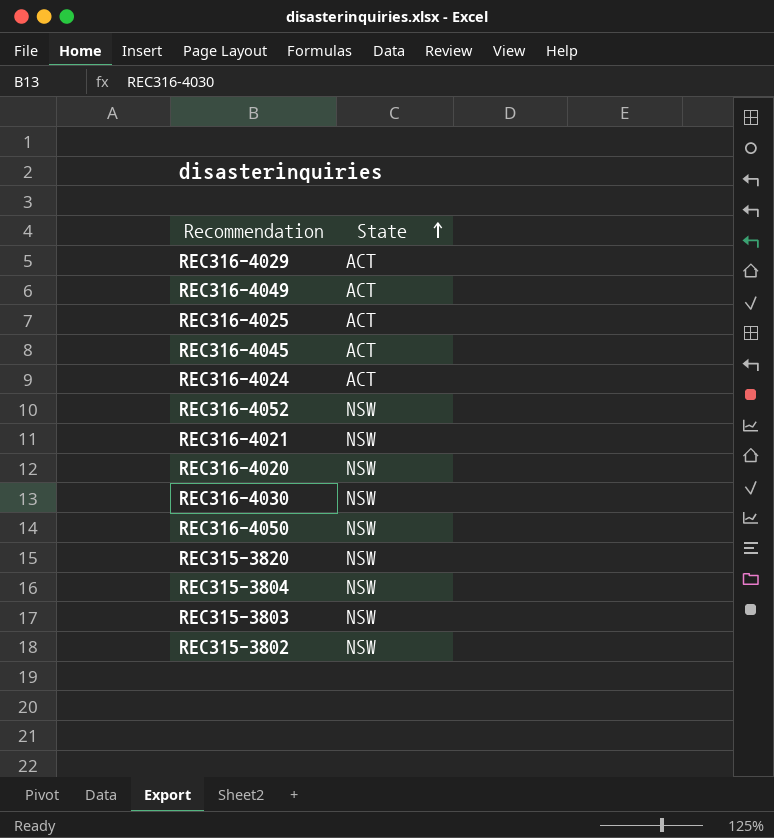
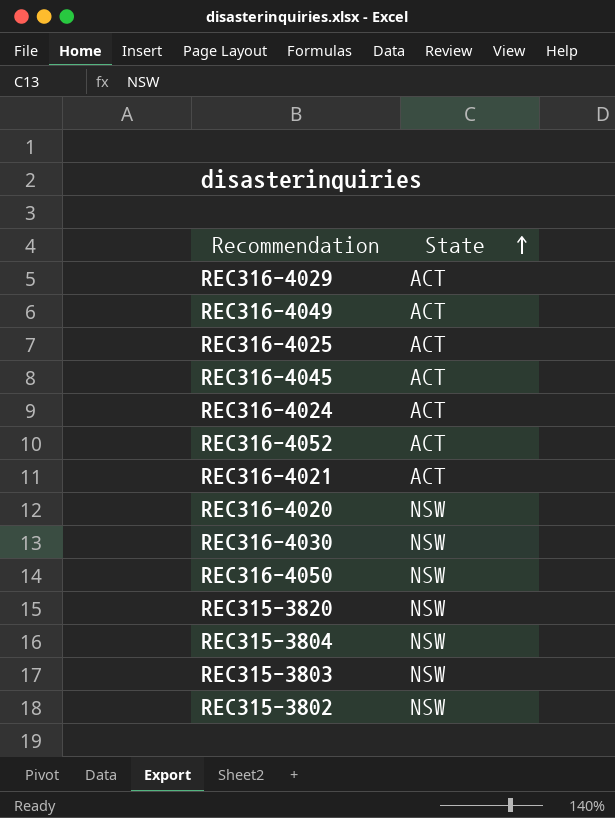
REC316-4052 | State: NSW -> ACT
REC316-4021 | State: NSW -> ACT

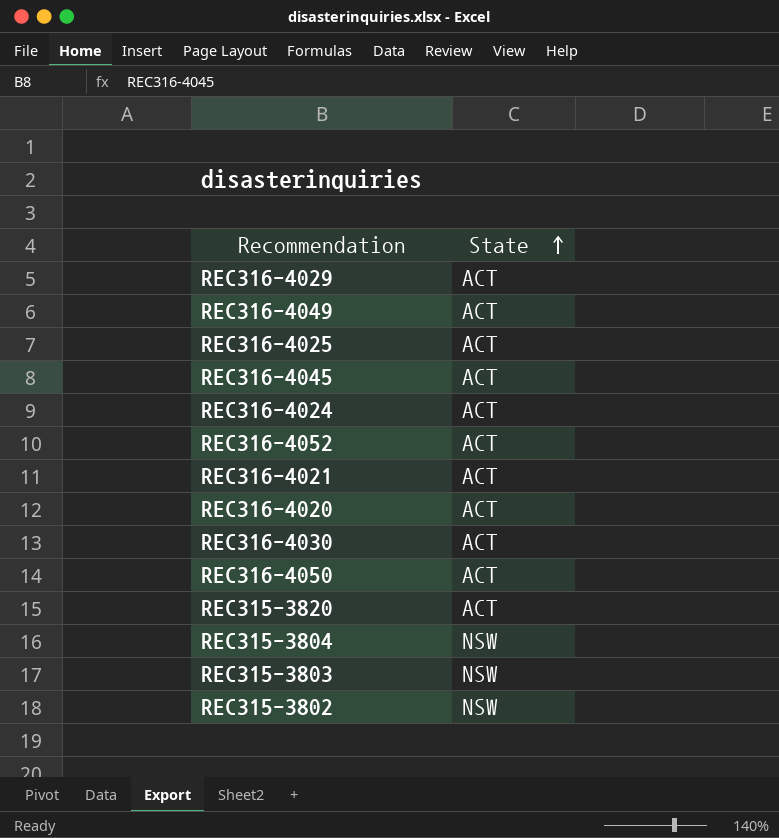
REC316-4020 | State: NSW -> ACT
REC316-4030 | State: NSW -> ACT
REC316-4050 | State: NSW -> ACT
REC315-3820 | State: NSW -> ACT

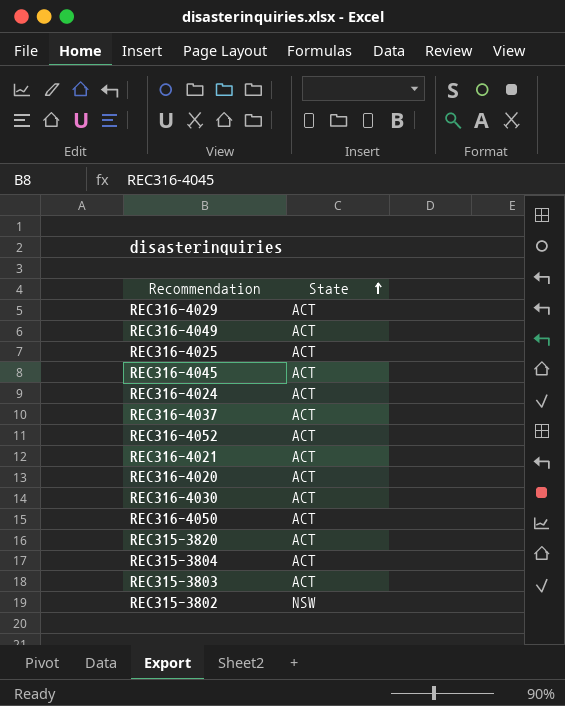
row REC316-4037: none -> ACT
REC315-3804 | State: NSW -> ACT
REC315-3803 | State: NSW -> ACT

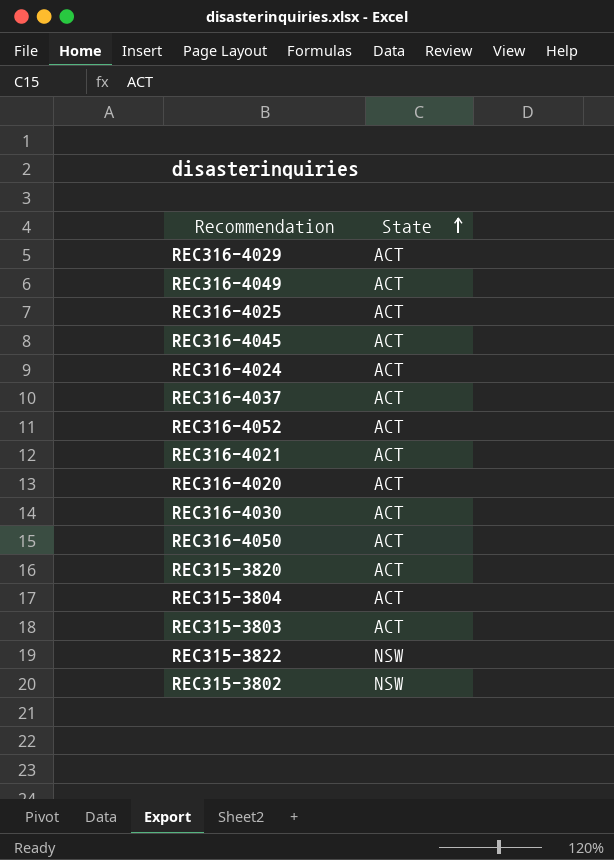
row REC315-3822: none -> NSW

